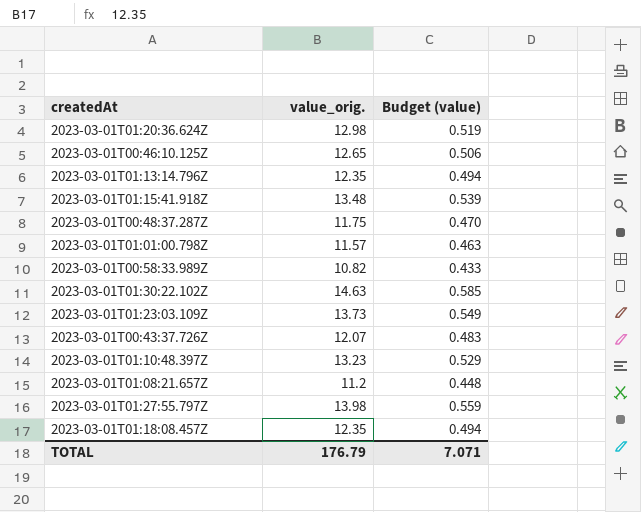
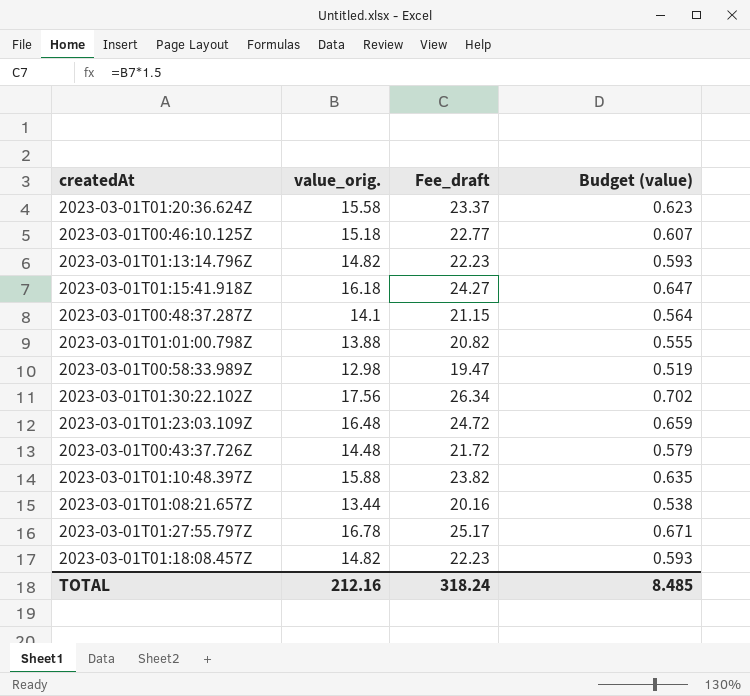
column Fee_draft | formula: none -> [value_orig.] * 1.5
2023-03-01T01:20:36.624Z | value_orig.: 12.98 -> 15.58
2023-03-01T01:20:36.624Z | Budget (value): 0.519 -> 0.623
2023-03-01T00:46:10.125Z | value_orig.: 12.65 -> 15.18
2023-03-01T00:46:10.125Z | Budget (value): 0.506 -> 0.607
2023-03-01T01:13:14.796Z | value_orig.: 12.35 -> 14.82
2023-03-01T01:13:14.796Z | Budget (value): 0.494 -> 0.593
2023-03-01T01:15:41.918Z | value_orig.: 13.48 -> 16.18
2023-03-01T01:15:41.918Z | Budget (value): 0.539 -> 0.647
2023-03-01T00:48:37.287Z | value_orig.: 11.75 -> 14.1
2023-03-01T00:48:37.287Z | Budget (value): 0.470 -> 0.564
2023-03-01T01:01:00.798Z | value_orig.: 11.57 -> 13.88
2023-03-01T01:01:00.798Z | Budget (value): 0.463 -> 0.555
2023-03-01T00:58:33.989Z | value_orig.: 10.82 -> 12.98
2023-03-01T00:58:33.989Z | Budget (value): 0.433 -> 0.519
2023-03-01T01:30:22.102Z | value_orig.: 14.63 -> 17.56
2023-03-01T01:30:22.102Z | Budget (value): 0.585 -> 0.702
2023-03-01T01:23:03.109Z | value_orig.: 13.73 -> 16.48
2023-03-01T01:23:03.109Z | Budget (value): 0.549 -> 0.659
2023-03-01T00:43:37.726Z | value_orig.: 12.07 -> 14.48
2023-03-01T00:43:37.726Z | Budget (value): 0.483 -> 0.579
2023-03-01T01:10:48.397Z | value_orig.: 13.23 -> 15.88
2023-03-01T01:10:48.397Z | Budget (value): 0.529 -> 0.635
2023-03-01T01:08:21.657Z | value_orig.: 11.2 -> 13.44
2023-03-01T01:08:21.657Z | Budget (value): 0.448 -> 0.538
2023-03-01T01:27:55.797Z | value_orig.: 13.98 -> 16.78
2023-03-01T01:27:55.797Z | Budget (value): 0.559 -> 0.671
2023-03-01T01:18:08.457Z | value_orig.: 12.35 -> 14.82
2023-03-01T01:18:08.457Z | Budget (value): 0.494 -> 0.593
TOTAL | value_orig.: 176.79 -> 212.16
TOTAL | Budget (value): 7.071 -> 8.485

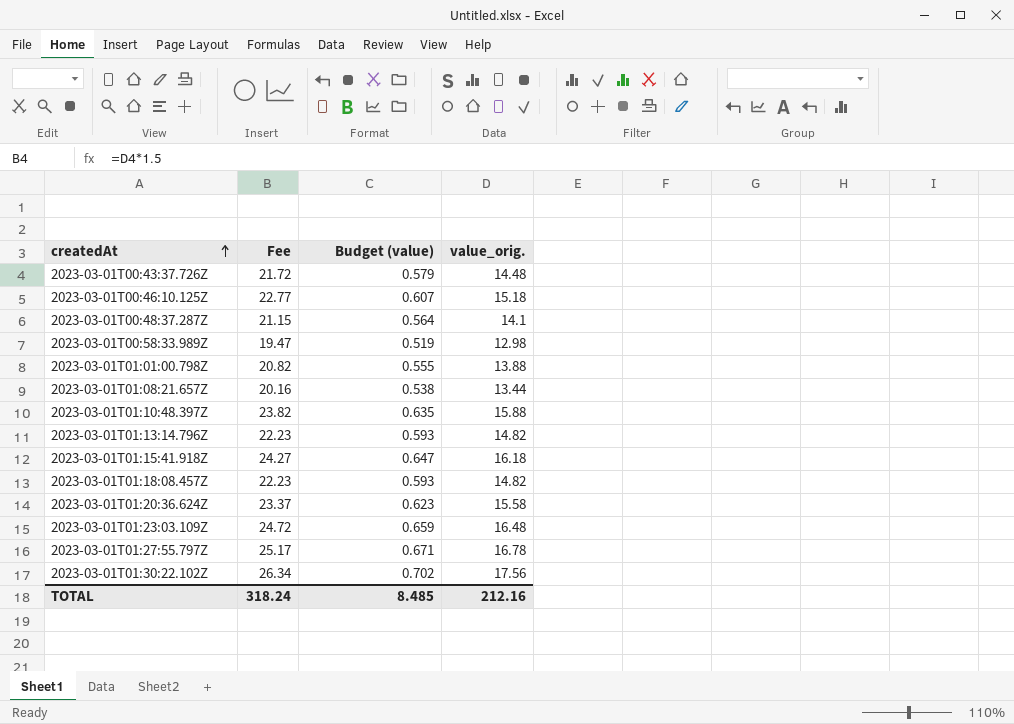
row order: none -> createdAt ascending
column name: Fee_draft -> Fee
column value_orig. | position: 2 -> 4

